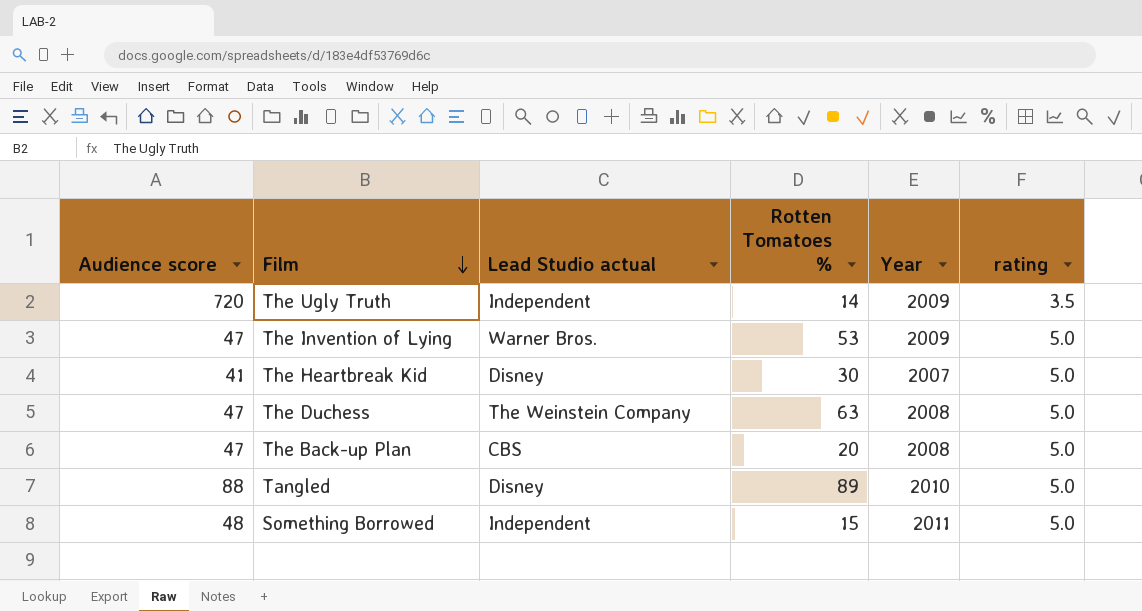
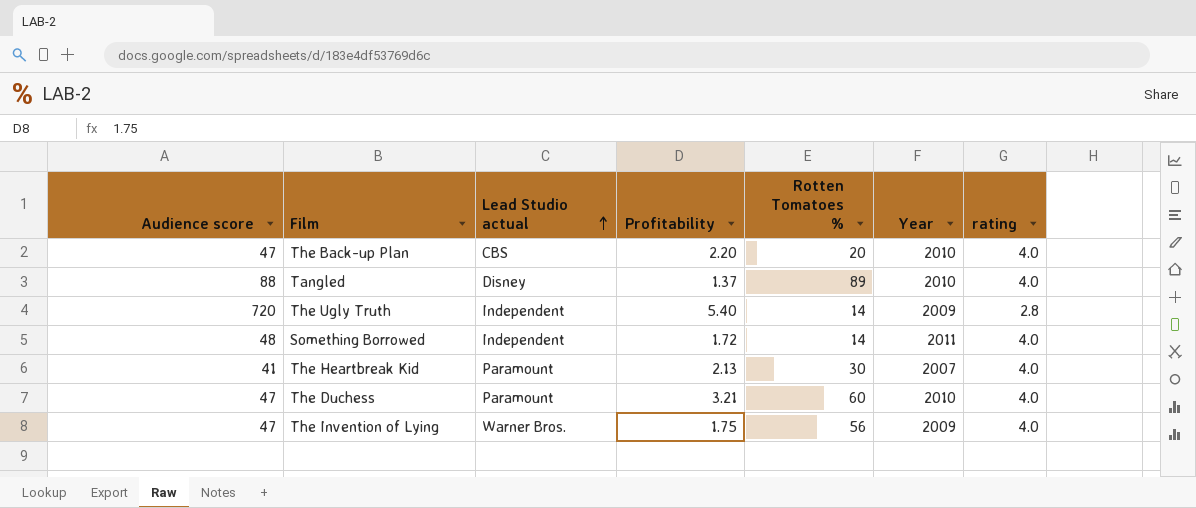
row order: Film descending -> Lead Studio actual ascending
column Profitability | position: none -> 4
The Back-up Plan | Year: 2008 -> 2010
The Back-up Plan | rating: 5.0 -> 4.0
Tangled | rating: 5.0 -> 4.0
The Ugly Truth | rating: 3.5 -> 2.8
Something Borrowed | Rotten Tomatoes %: 15 -> 14
Something Borrowed | rating: 5.0 -> 4.0
The Heartbreak Kid | Lead Studio actual: Disney -> Paramount
The Heartbreak Kid | rating: 5.0 -> 4.0
The Duchess | Lead Studio actual: The Weinstein Company -> Paramount
The Duchess | Rotten Tomatoes %: 63 -> 60
The Duchess | Year: 2008 -> 2010
The Duchess | rating: 5.0 -> 4.0
The Invention of Lying | Rotten Tomatoes %: 53 -> 56
The Invention of Lying | rating: 5.0 -> 4.0

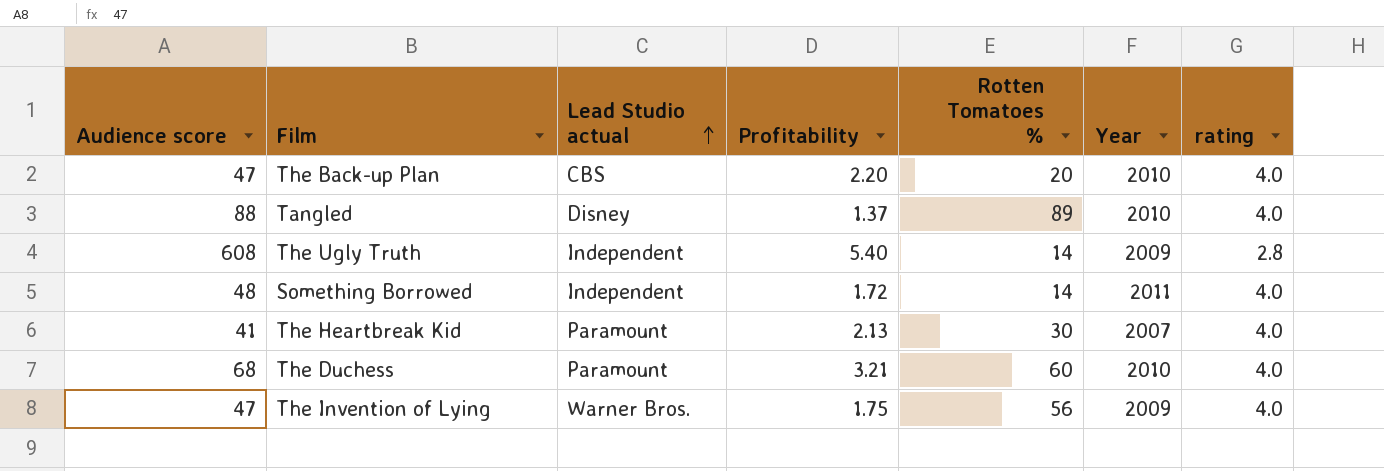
The Ugly Truth | Audience score: 720 -> 608
The Duchess | Audience score: 47 -> 68

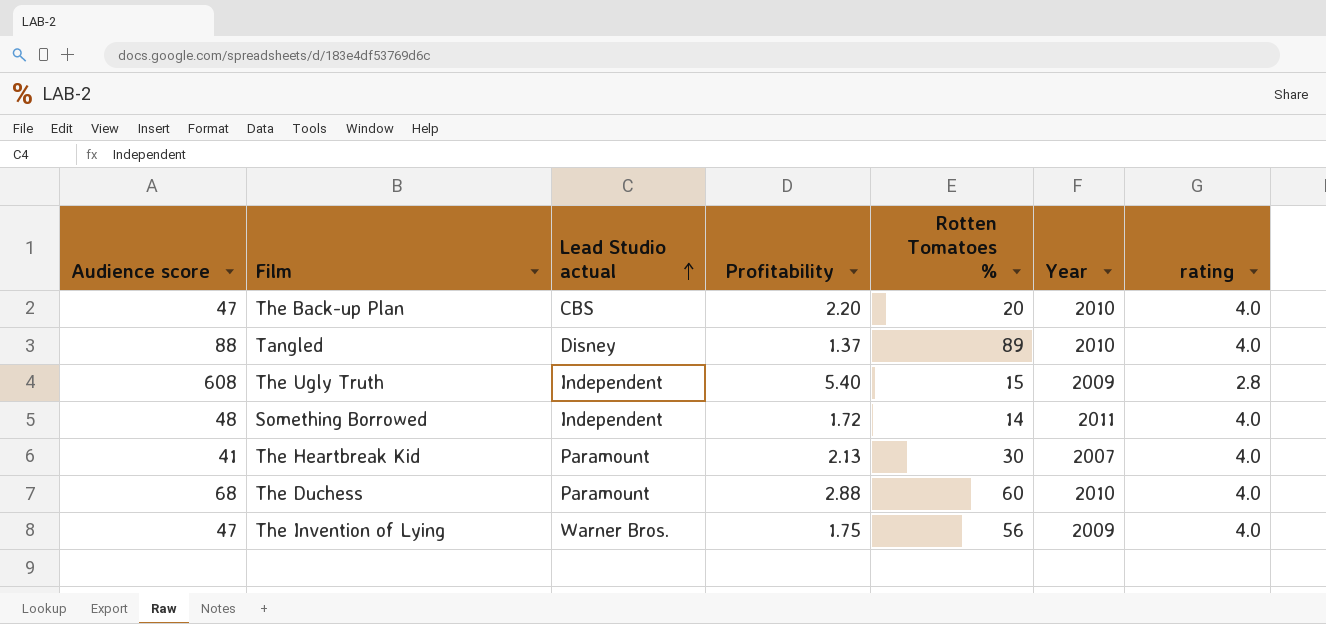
The Ugly Truth | Rotten Tomatoes %: 14 -> 15
The Duchess | Profitability: 3.21 -> 2.88

